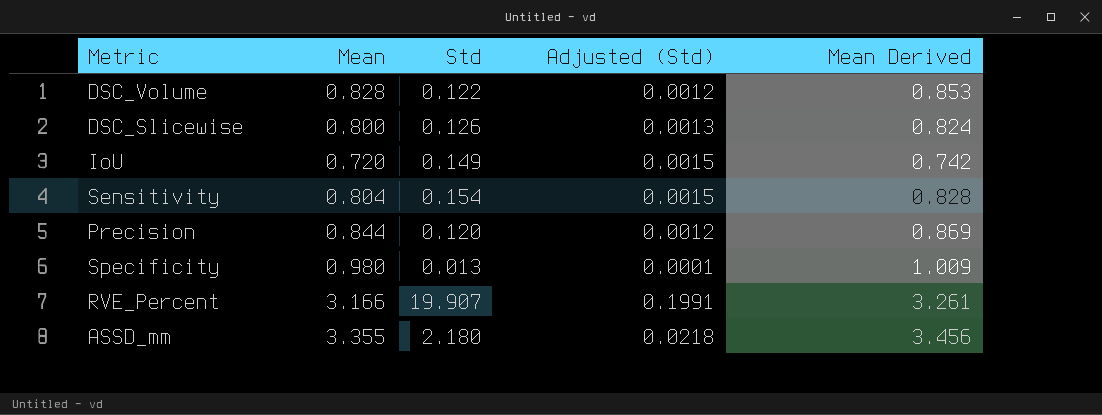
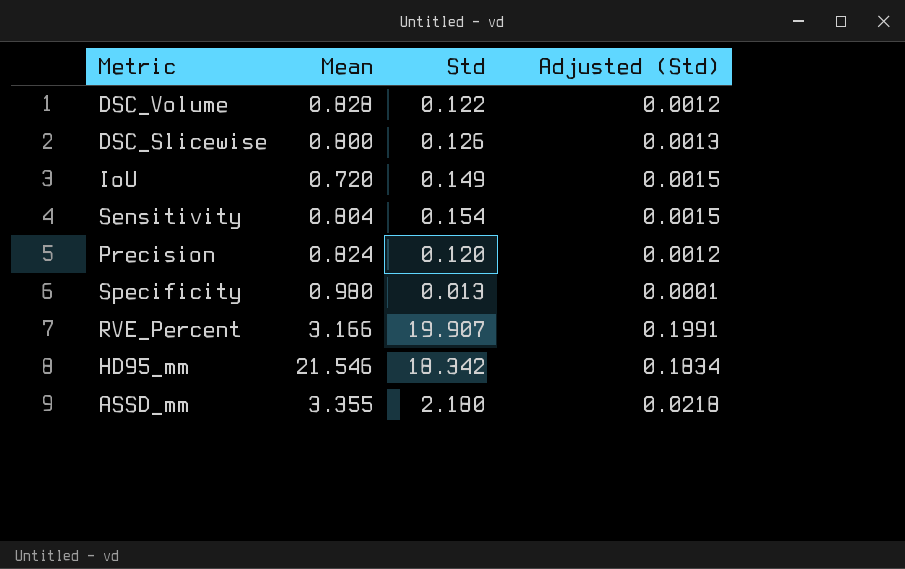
column Mean Derived | formula: [Mean] * 1.03 -> none
Precision | Mean: 0.844 -> 0.824
row HD95_mm: none -> 21.546 | 18.342 | 0.1834

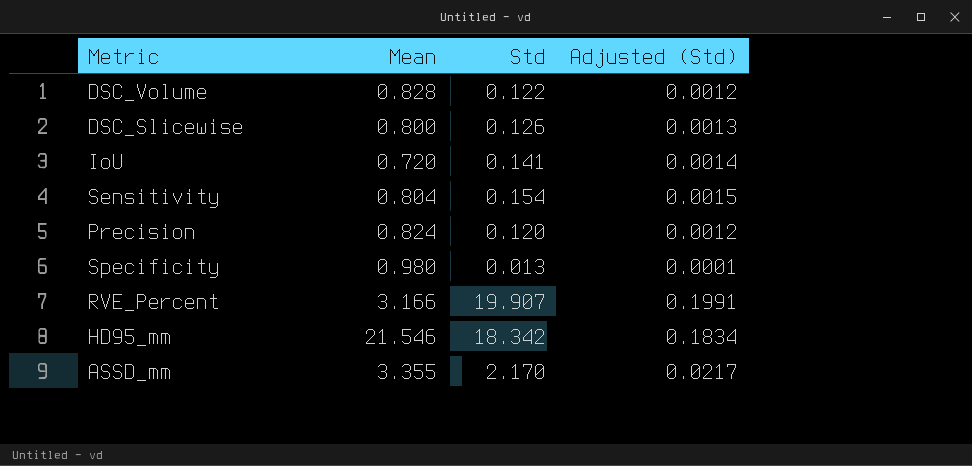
IoU | Std: 0.149 -> 0.141
IoU | Adjusted (Std): 0.0015 -> 0.0014
ASSD_mm | Std: 2.180 -> 2.170
ASSD_mm | Adjusted (Std): 0.0218 -> 0.0217

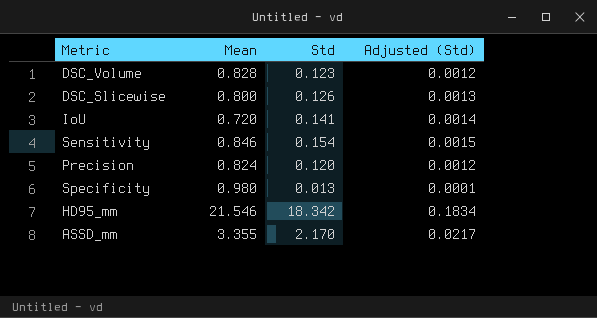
row RVE_Percent: 3.166 | 19.907 | 0.1991 -> none
DSC_Volume | Std: 0.122 -> 0.123
Sensitivity | Mean: 0.804 -> 0.846

